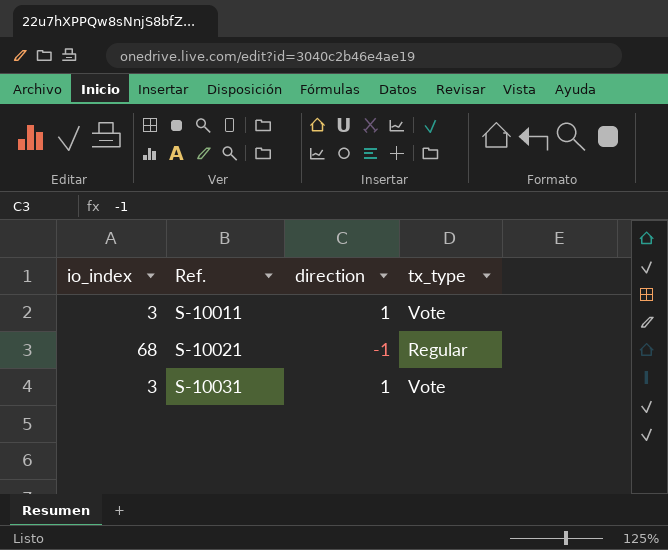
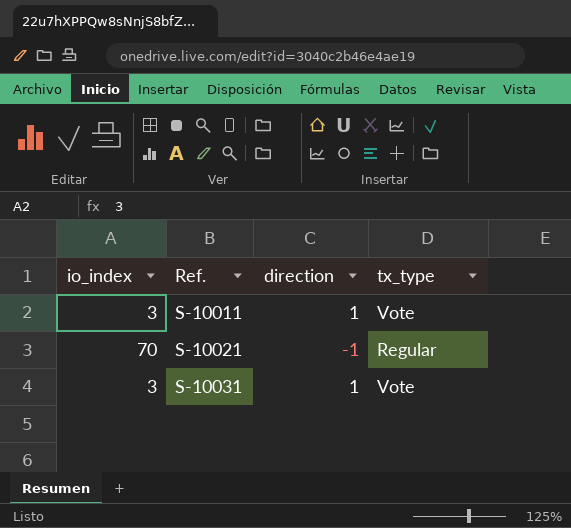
S-10021 | io_index: 68 -> 70

